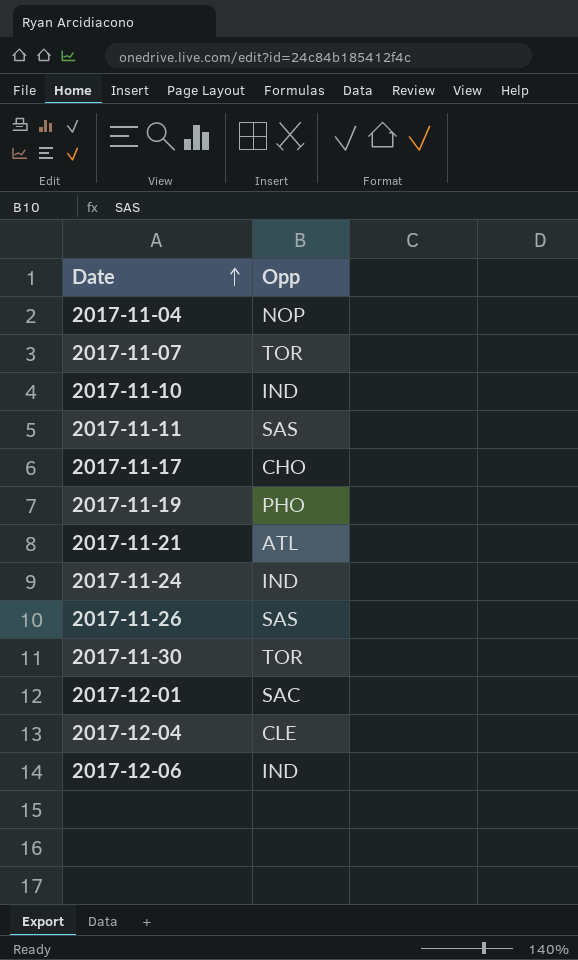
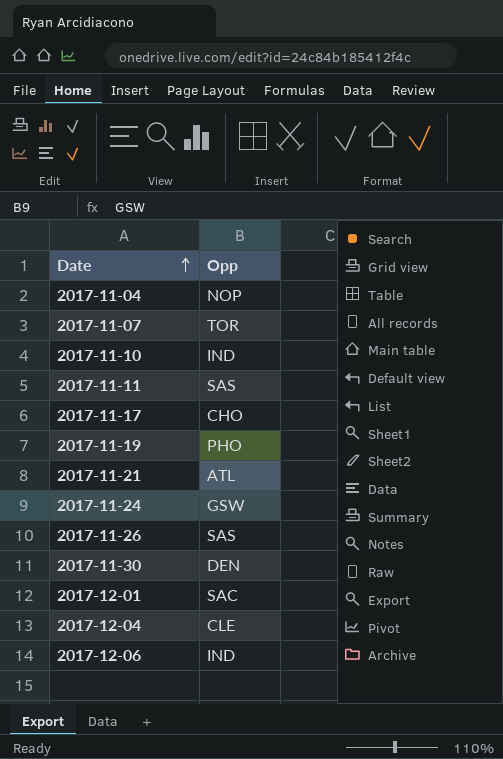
2017-11-24 | Opp: IND -> GSW
2017-11-30 | Opp: TOR -> DEN

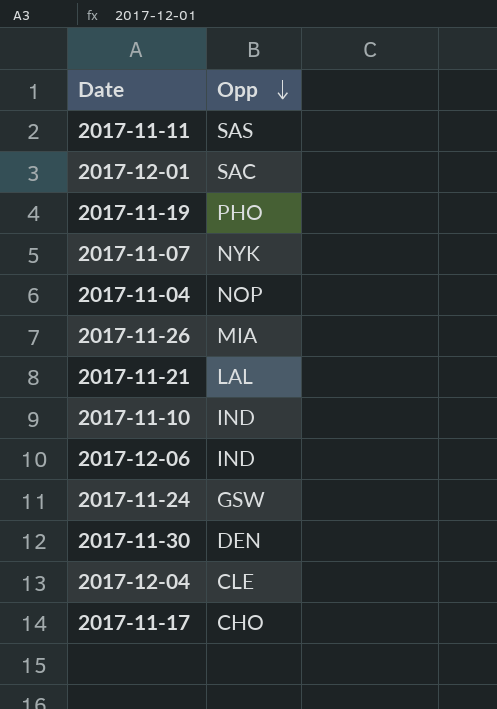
row order: Date ascending -> Opp descending
2017-11-07 | Opp: TOR -> NYK
2017-11-26 | Opp: SAS -> MIA
2017-11-21 | Opp: ATL -> LAL

